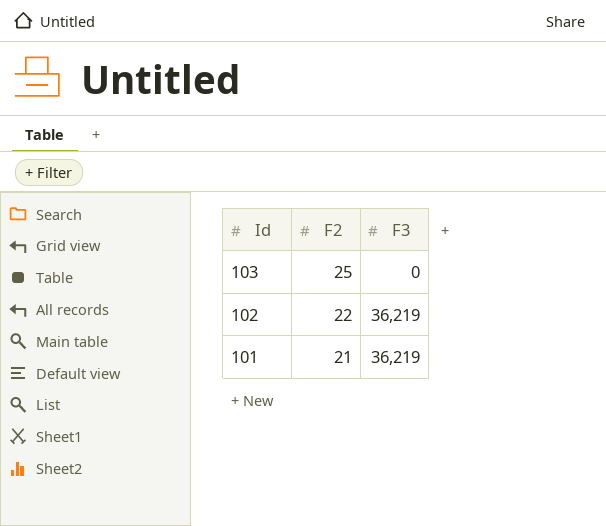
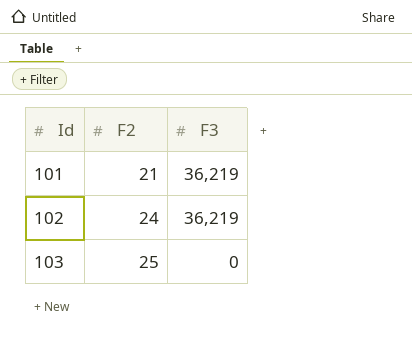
row order: Id descending -> Id ascending
102 | F2: 22 -> 24

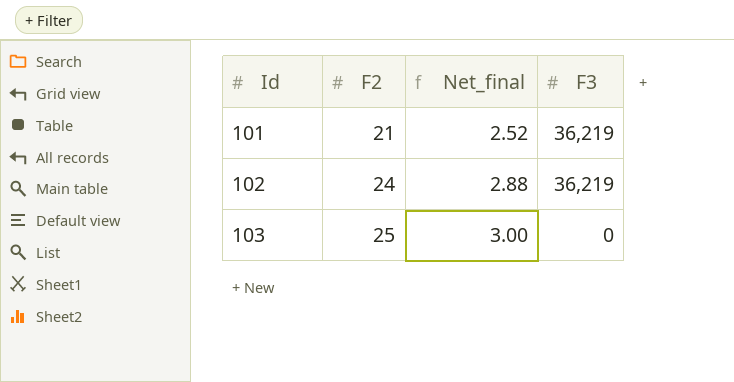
column Net_final | formula: none -> [F2] * 0.12

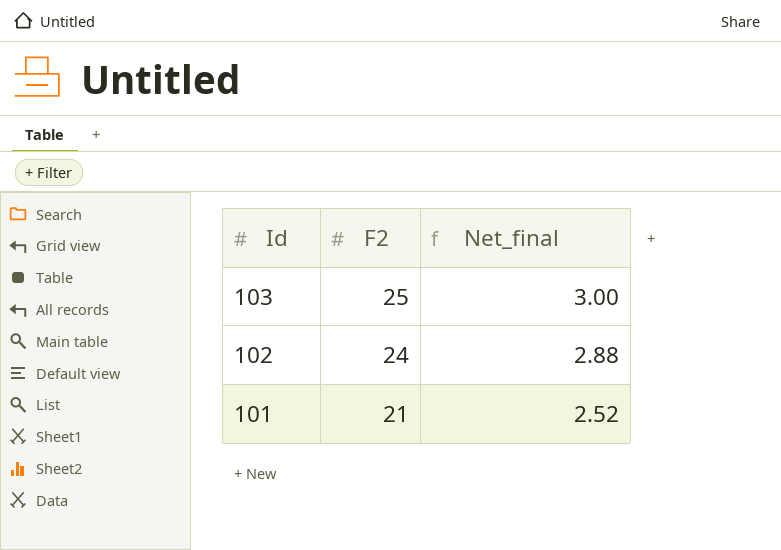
row order: Id ascending -> Id descending
column F3 | position: 4 -> none

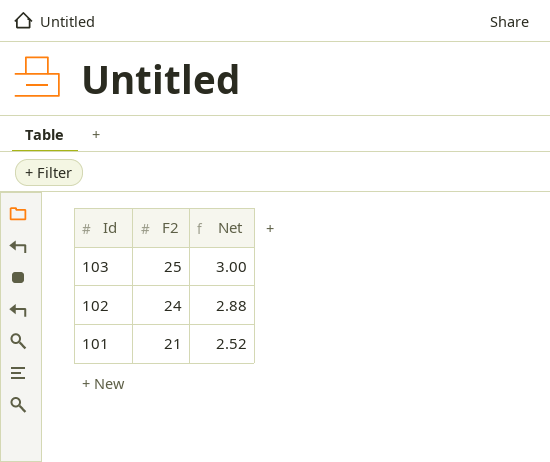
column name: Net_final -> Net

